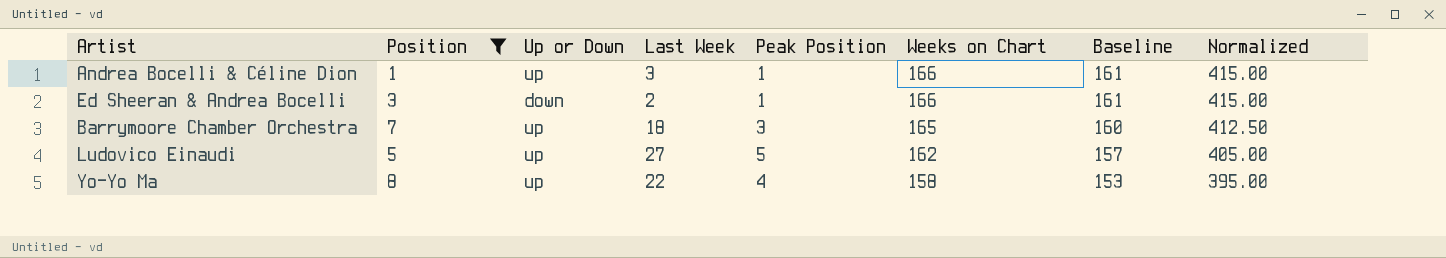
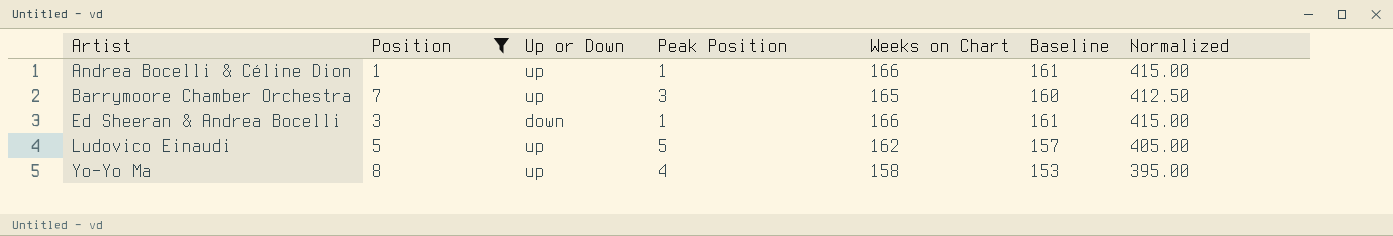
row order: Weeks on Chart descending -> Artist ascending
column Last Week | position: 4 -> none

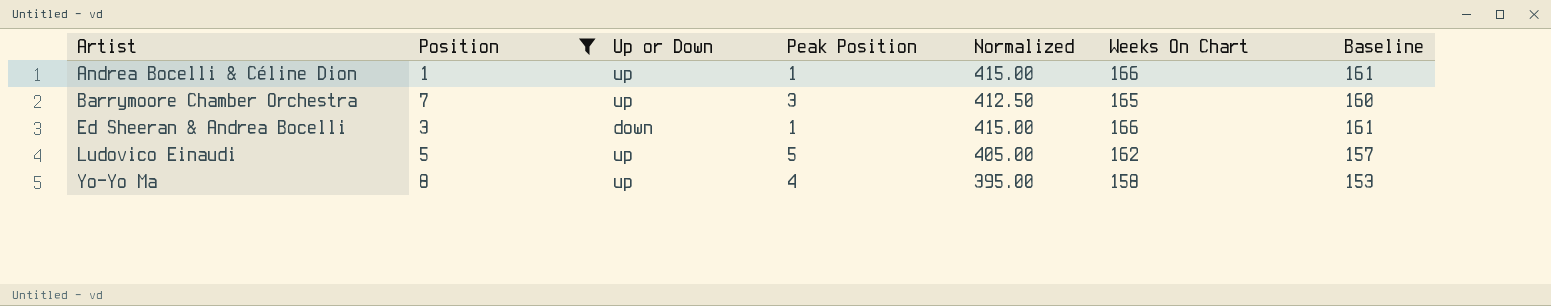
column Normalized | position: 7 -> 5
column name: Weeks on Chart -> Weeks On Chart

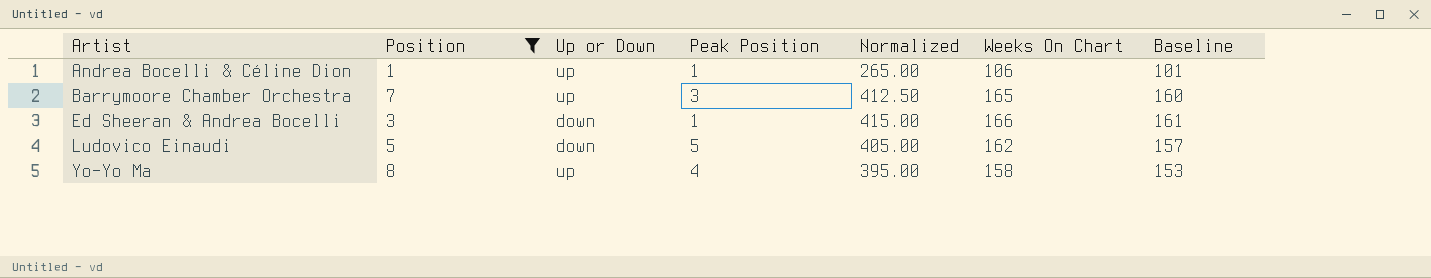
Andrea Bocelli & Céline Dion | Normalized: 415.00 -> 265.00
Andrea Bocelli & Céline Dion | Weeks On Chart: 166 -> 106
Andrea Bocelli & Céline Dion | Baseline: 161 -> 101
Ludovico Einaudi | Up or Down: up -> down

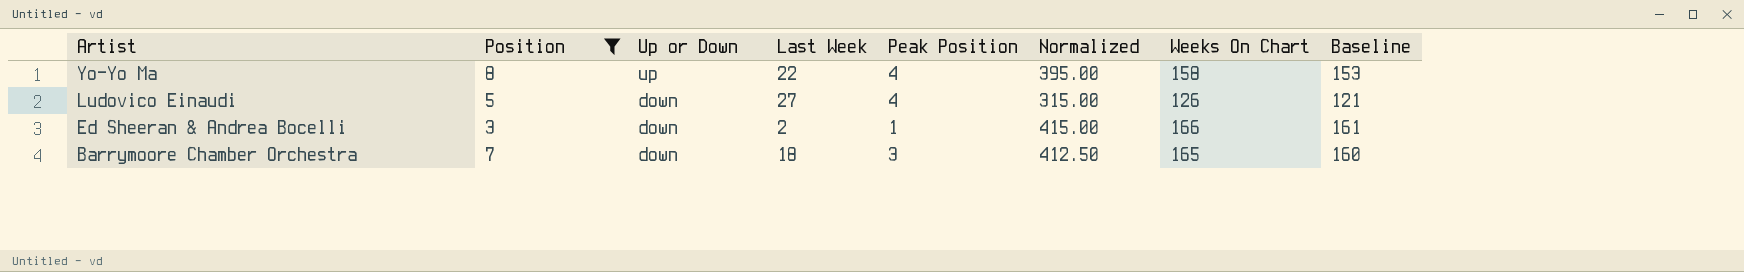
row order: Artist ascending -> Artist descending
column Last Week | position: none -> 4
row Andrea Bocelli & Céline Dion: 1 | up | 1 | 265.00 | 106 | 101 -> none
Ludovico Einaudi | Peak Position: 5 -> 4
Ludovico Einaudi | Normalized: 405.00 -> 315.00
Ludovico Einaudi | Weeks On Chart: 162 -> 126
Ludovico Einaudi | Baseline: 157 -> 121
Barrymoore Chamber Orchestra | Up or Down: up -> down

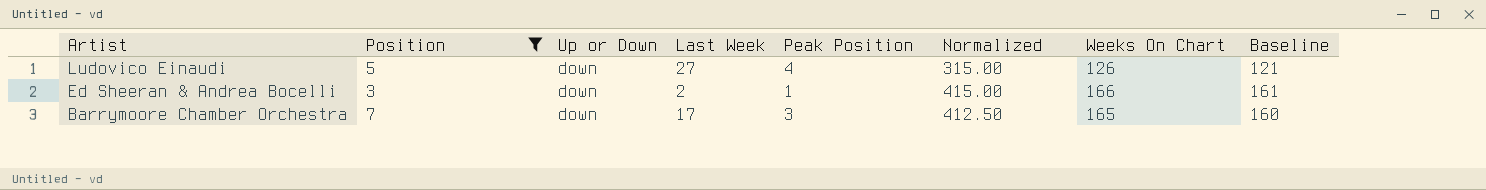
row Yo-Yo Ma: 8 | up | 22 | 4 | 395.00 | 158 | 153 -> none
Barrymoore Chamber Orchestra | Last Week: 18 -> 17

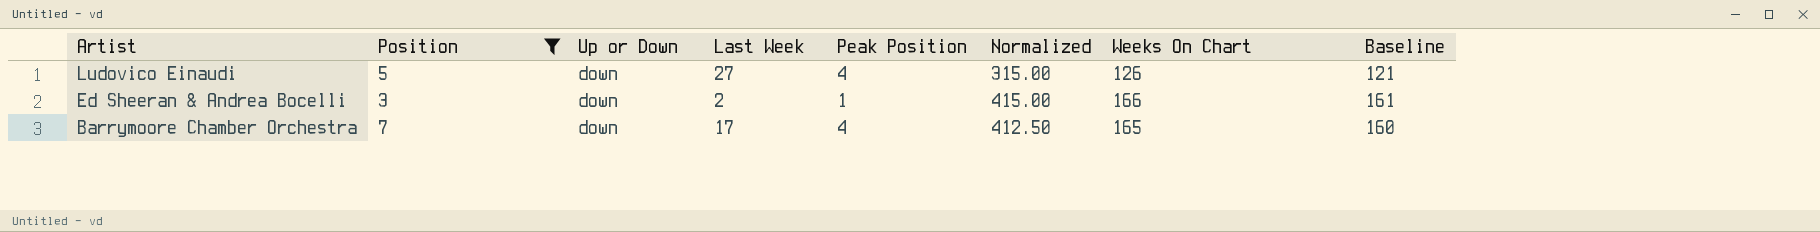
Barrymoore Chamber Orchestra | Peak Position: 3 -> 4

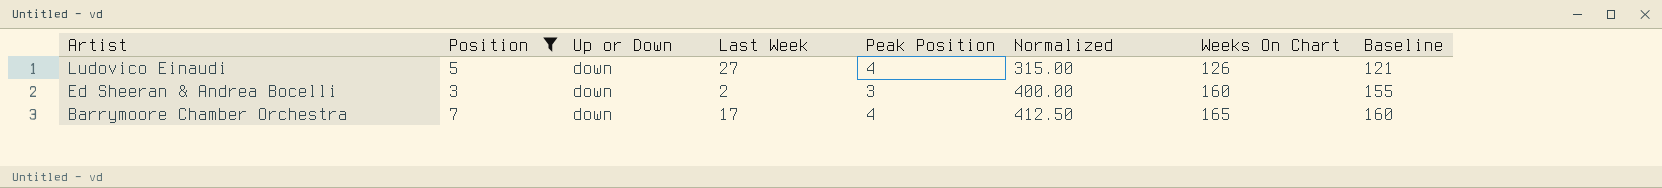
Ed Sheeran & Andrea Bocelli | Peak Position: 1 -> 3
Ed Sheeran & Andrea Bocelli | Normalized: 415.00 -> 400.00
Ed Sheeran & Andrea Bocelli | Weeks On Chart: 166 -> 160
Ed Sheeran & Andrea Bocelli | Baseline: 161 -> 155

